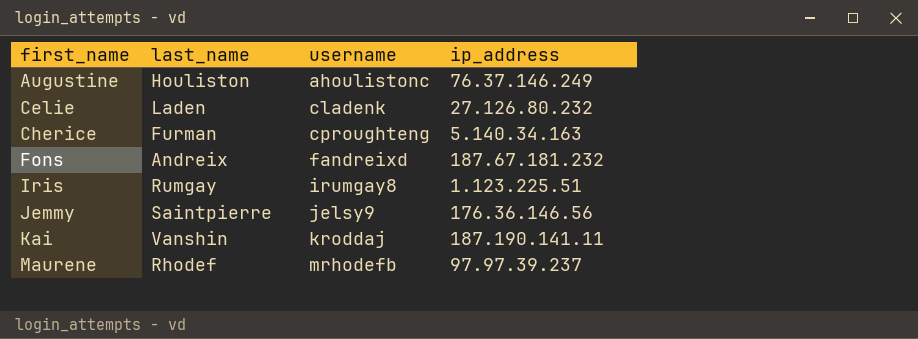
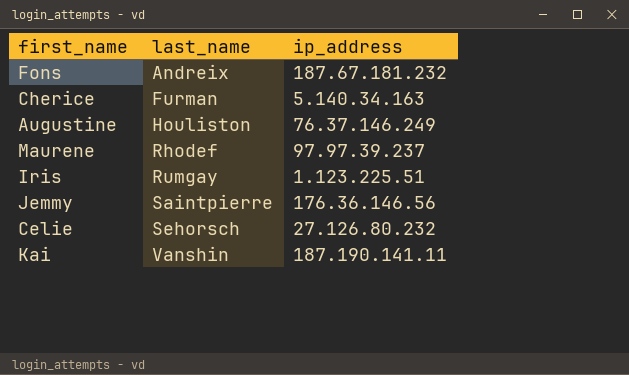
row order: first_name ascending -> last_name ascending
column username | position: 3 -> none
Celie | last_name: Laden -> Sehorsch

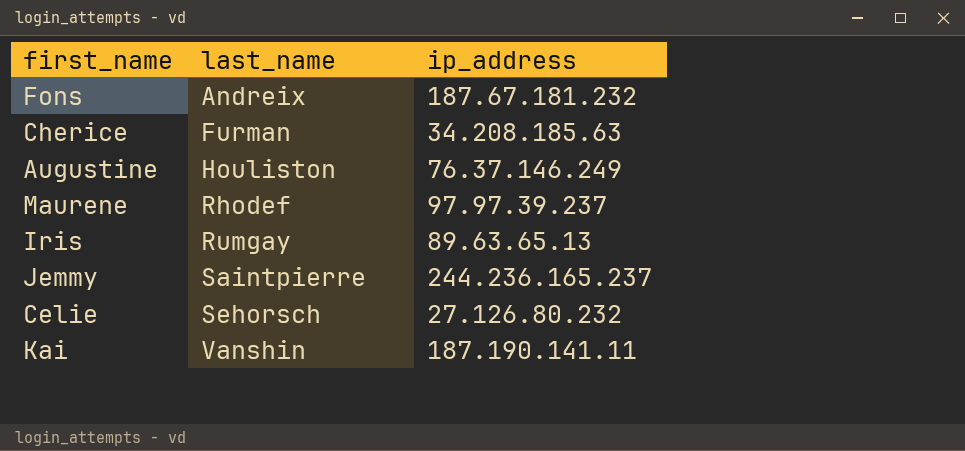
Cherice | ip_address: 5.140.34.163 -> 34.208.185.63
Iris | ip_address: 1.123.225.51 -> 89.63.65.13
Jemmy | ip_address: 176.36.146.56 -> 244.236.165.237

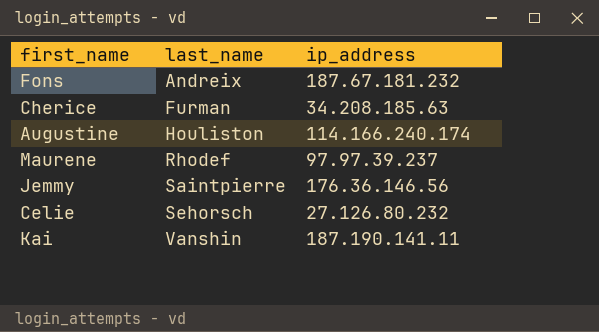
row Iris: Rumgay | 89.63.65.13 -> none
Augustine | ip_address: 76.37.146.249 -> 114.166.240.174
Jemmy | ip_address: 244.236.165.237 -> 176.36.146.56

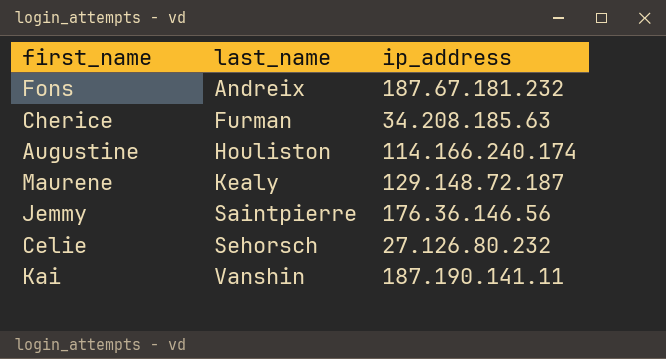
Maurene | last_name: Rhodef -> Kealy
Maurene | ip_address: 97.97.39.237 -> 129.148.72.187

